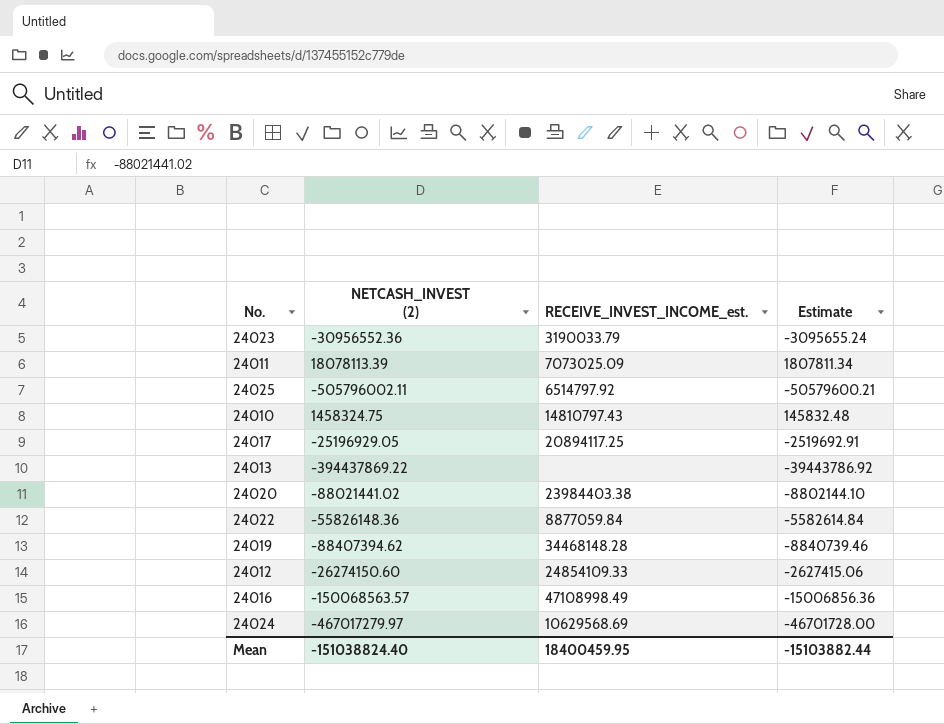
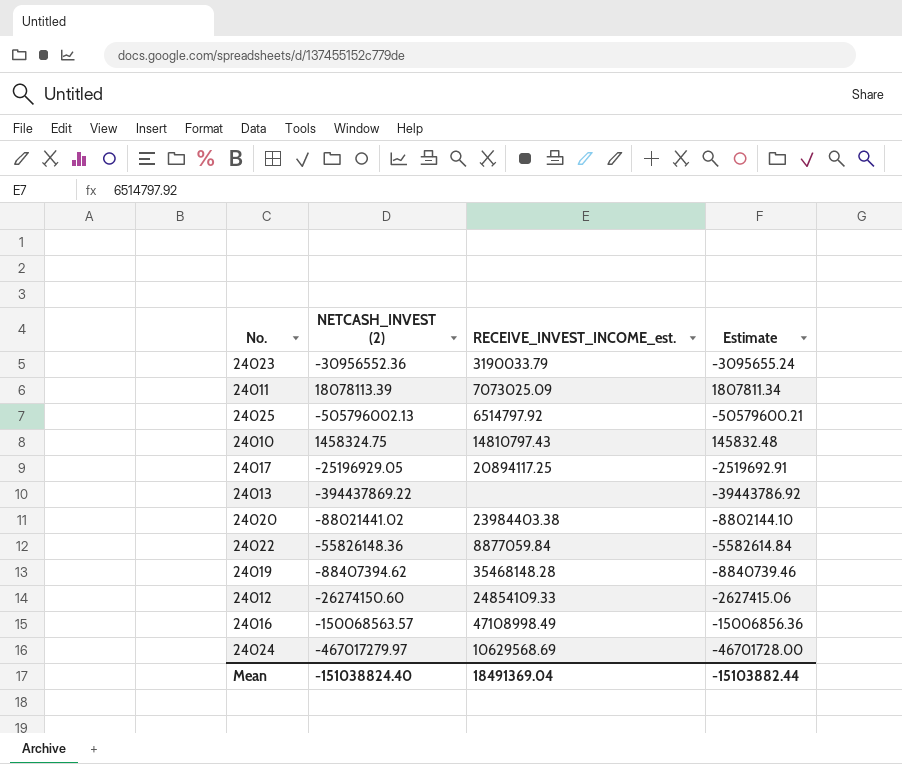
24025 | NETCASH_INVEST (2): -505796002.11 -> -505796002.13
24019 | RECEIVE_INVEST_INCOME_est.: 34468148.28 -> 35468148.28
Mean | RECEIVE_INVEST_INCOME_est.: 18400459.95 -> 18491369.04

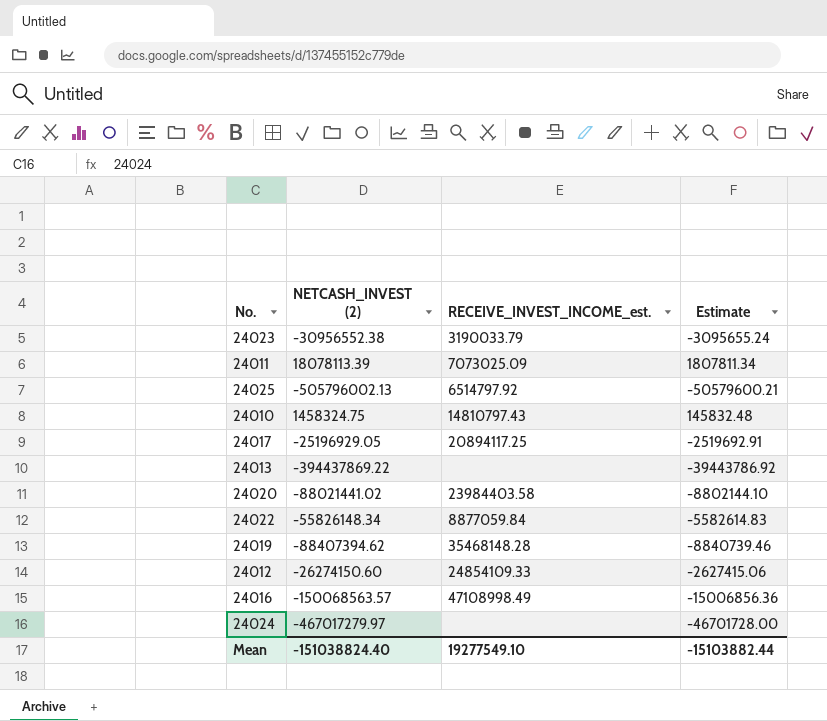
24023 | NETCASH_INVEST (2): -30956552.36 -> -30956552.38
24020 | RECEIVE_INVEST_INCOME_est.: 23984403.38 -> 23984403.58
24022 | NETCASH_INVEST (2): -55826148.36 -> -55826148.34
24022 | Estimate: -5582614.84 -> -5582614.83
24024 | RECEIVE_INVEST_INCOME_est.: 10629568.69 -> none
Mean | RECEIVE_INVEST_INCOME_est.: 18491369.04 -> 19277549.10

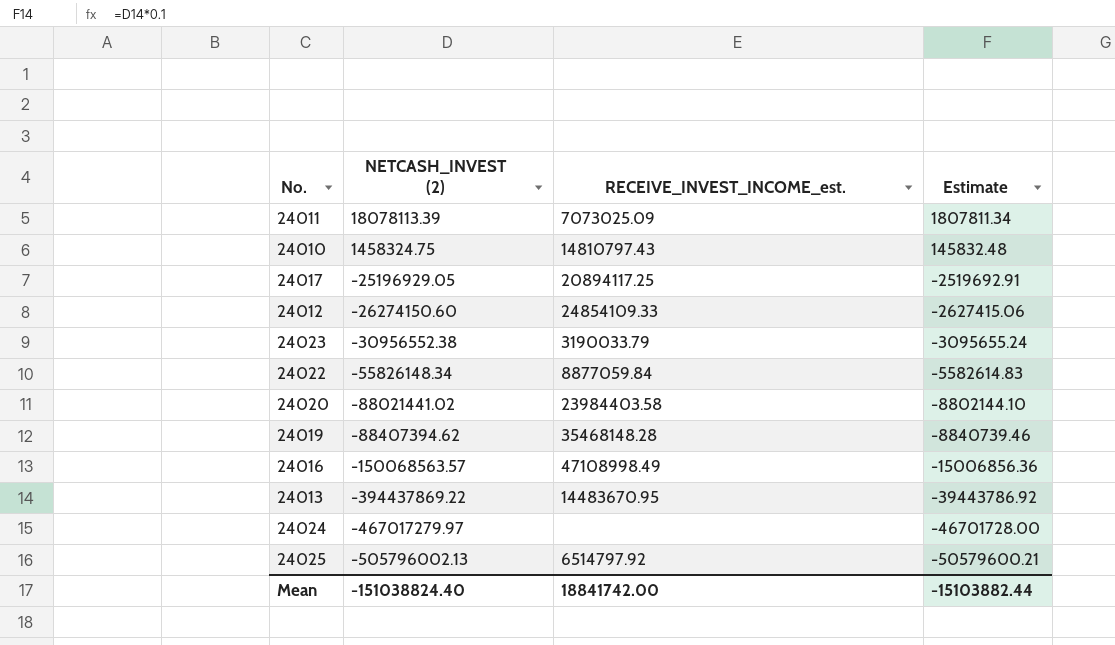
row order: none -> NETCASH_INVEST (2) descending
24013 | RECEIVE_INVEST_INCOME_est.: none -> 14483670.95
Mean | RECEIVE_INVEST_INCOME_est.: 19277549.10 -> 18841742.00

